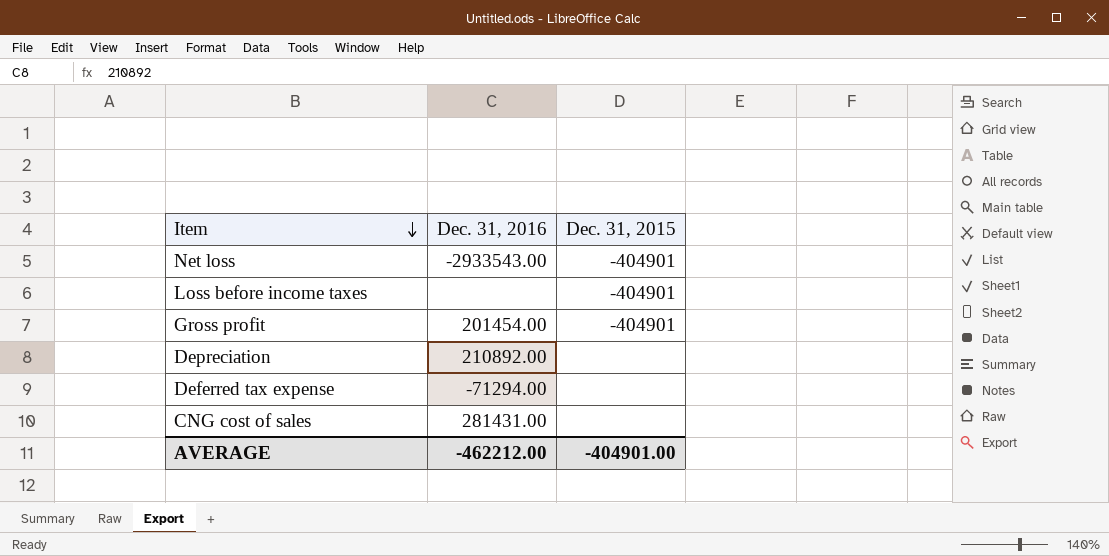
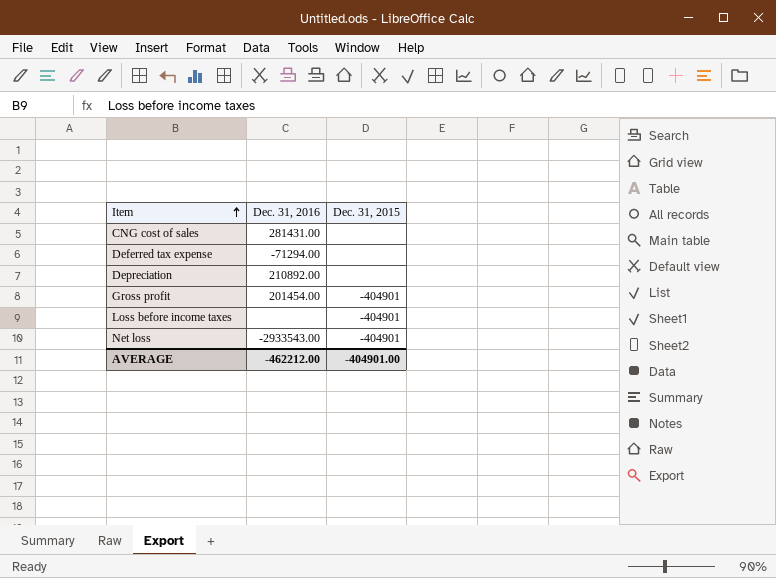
row order: Item descending -> Item ascending

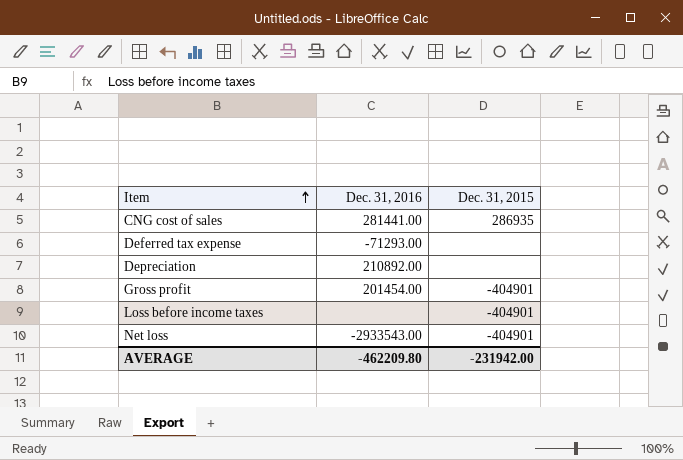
CNG cost of sales | Dec. 31, 2016: 281431.00 -> 281441.00
CNG cost of sales | Dec. 31, 2015: none -> 286935
Deferred tax expense | Dec. 31, 2016: -71294.00 -> -71293.00
AVERAGE | Dec. 31, 2016: -462212.00 -> -462209.80
AVERAGE | Dec. 31, 2015: -404901.00 -> -231942.00

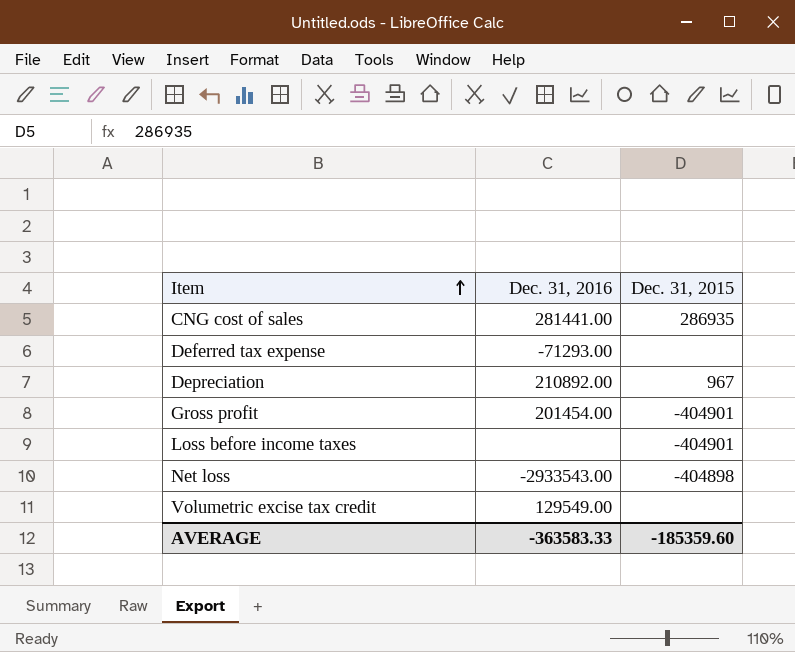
Depreciation | Dec. 31, 2015: none -> 967
Net loss | Dec. 31, 2015: -404901 -> -404898
row Volumetric excise tax credit: none -> 129549.00 | none
AVERAGE | Dec. 31, 2016: -462209.80 -> -363583.33
AVERAGE | Dec. 31, 2015: -231942.00 -> -185359.60

